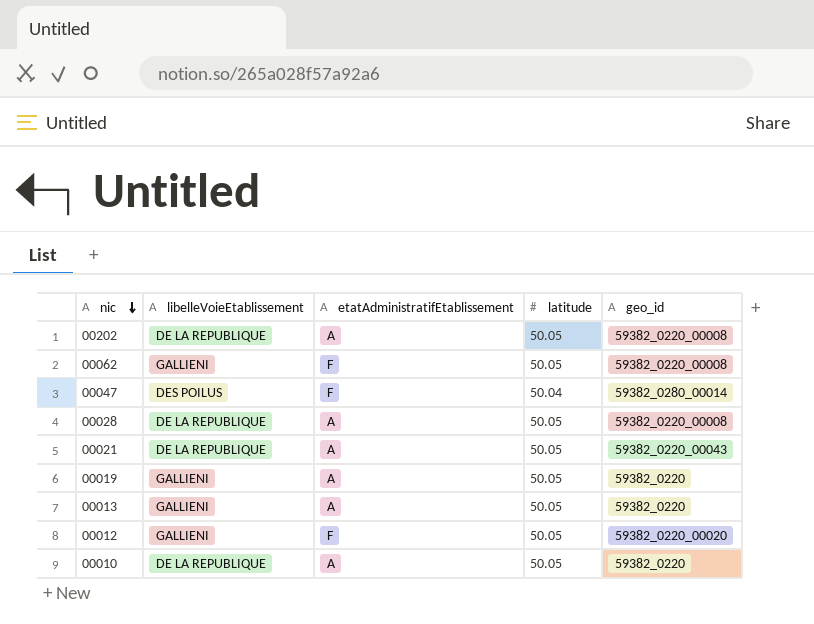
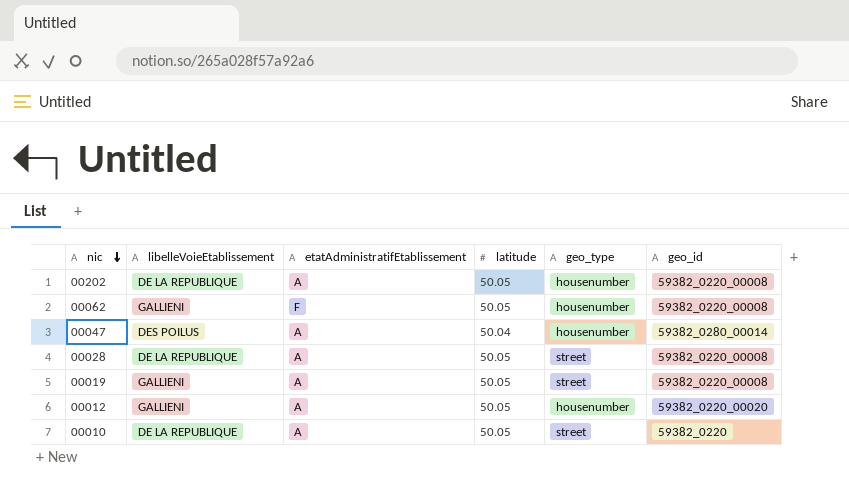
column geo_type | position: none -> 5
row 00021: DE LA REPUBLIQUE | A | 50.05 | 59382_0220_00043 -> none
row 00013: GALLIENI | A | 50.05 | 59382_0220 -> none
00047 | etatAdministratifEtablissement: F -> A
00019 | geo_id: 59382_0220 -> 59382_0220_00008
00012 | etatAdministratifEtablissement: F -> A

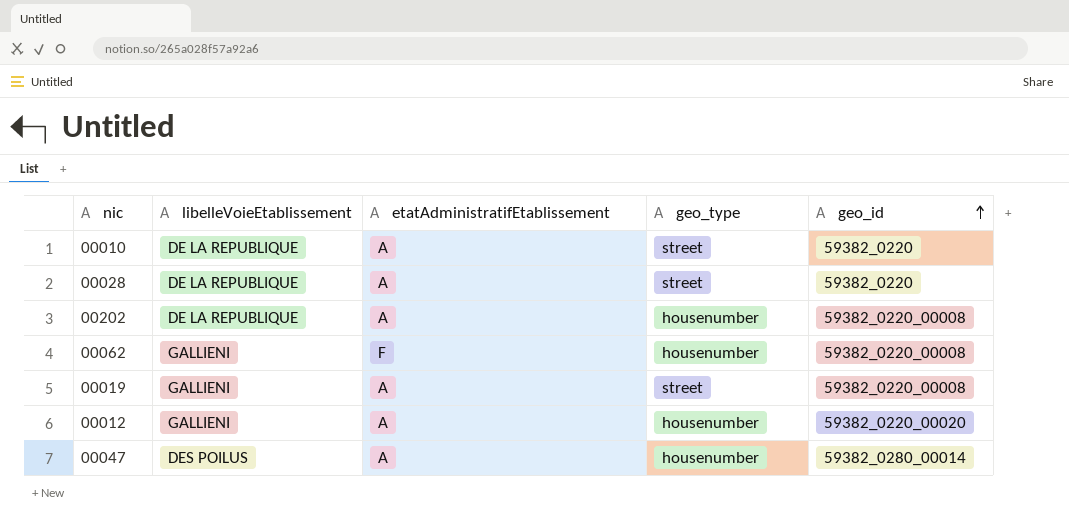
row order: nic descending -> geo_id ascending
column latitude | position: 4 -> none
00028 | geo_id: 59382_0220_00008 -> 59382_0220

